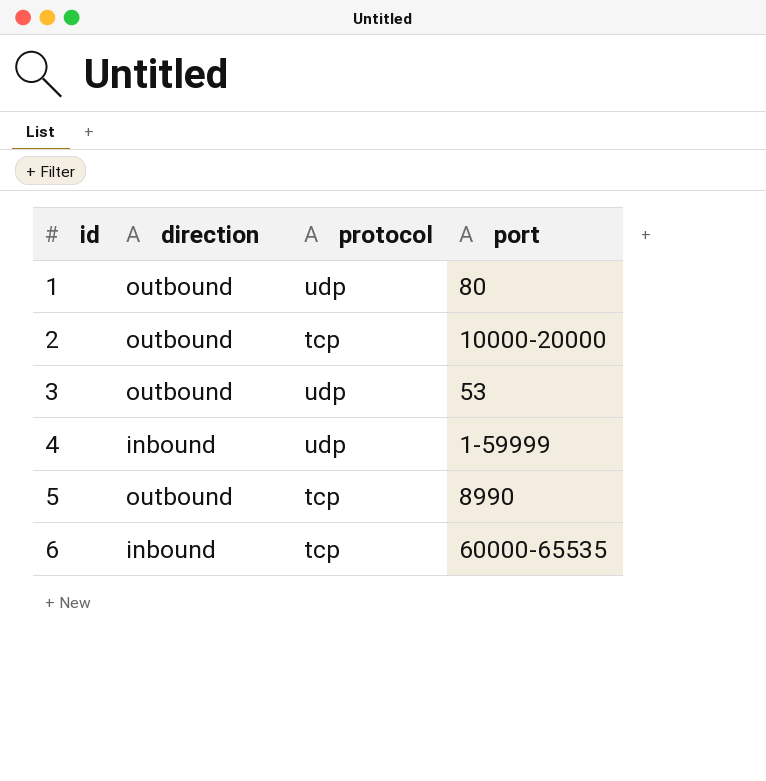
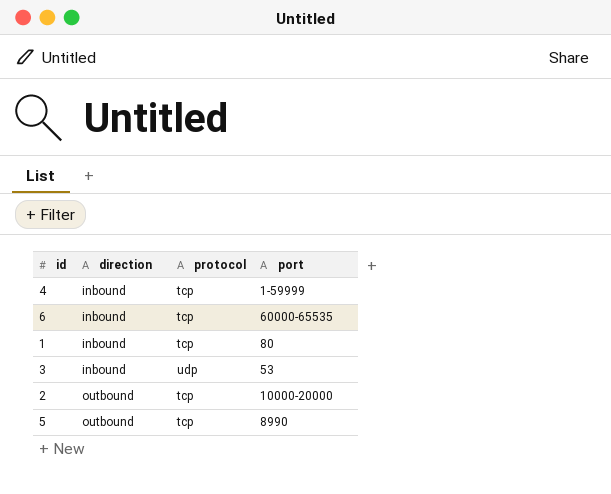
row order: id ascending -> direction ascending
4 | protocol: udp -> tcp
1 | direction: outbound -> inbound
1 | protocol: udp -> tcp
3 | direction: outbound -> inbound

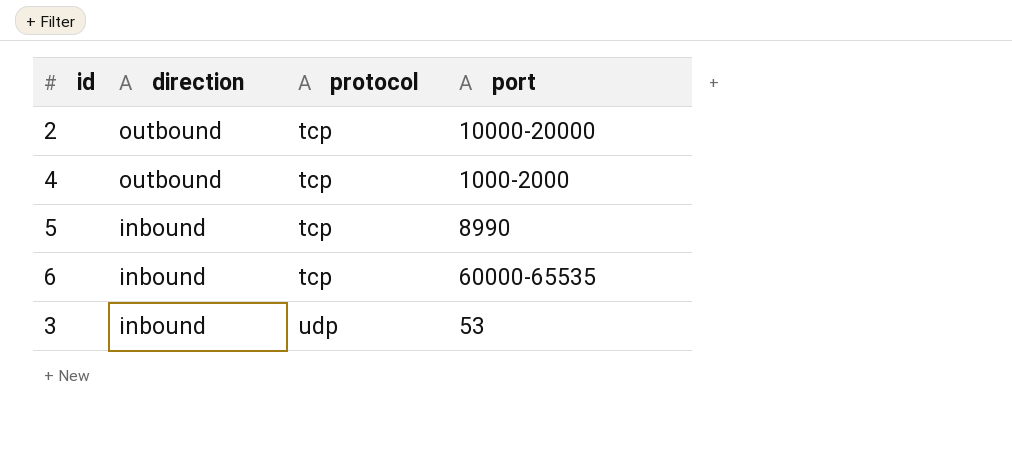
row order: direction ascending -> direction descending
row 1: inbound | tcp | 80 -> none
4 | direction: inbound -> outbound
4 | port: 1-59999 -> 1000-2000
5 | direction: outbound -> inbound

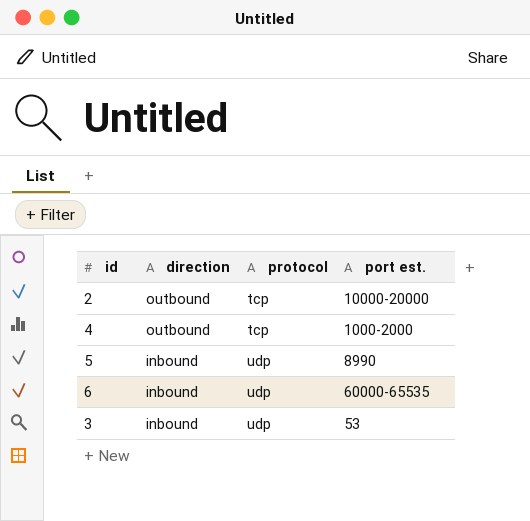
column name: port -> port est.
5 | protocol: tcp -> udp
6 | protocol: tcp -> udp

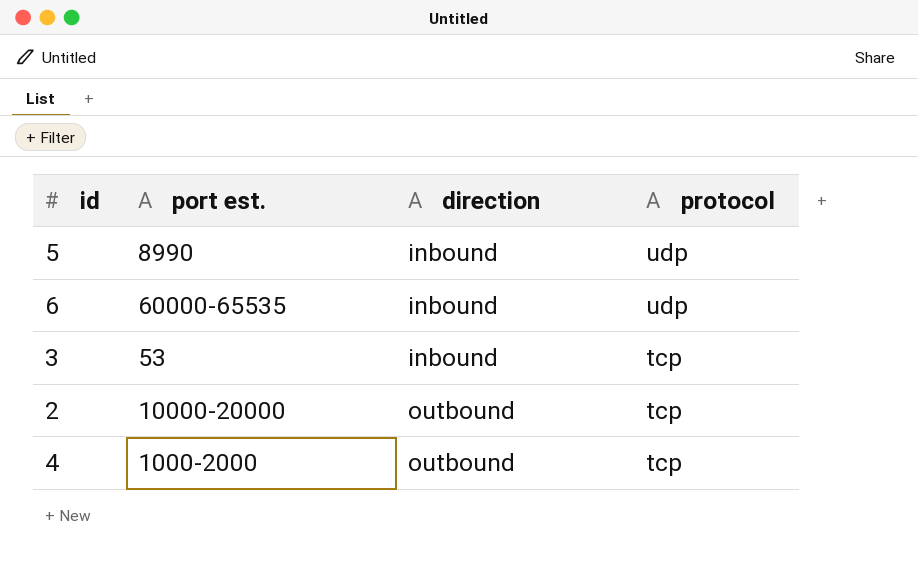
row order: direction descending -> direction ascending
column port est. | position: 4 -> 2
3 | protocol: udp -> tcp

